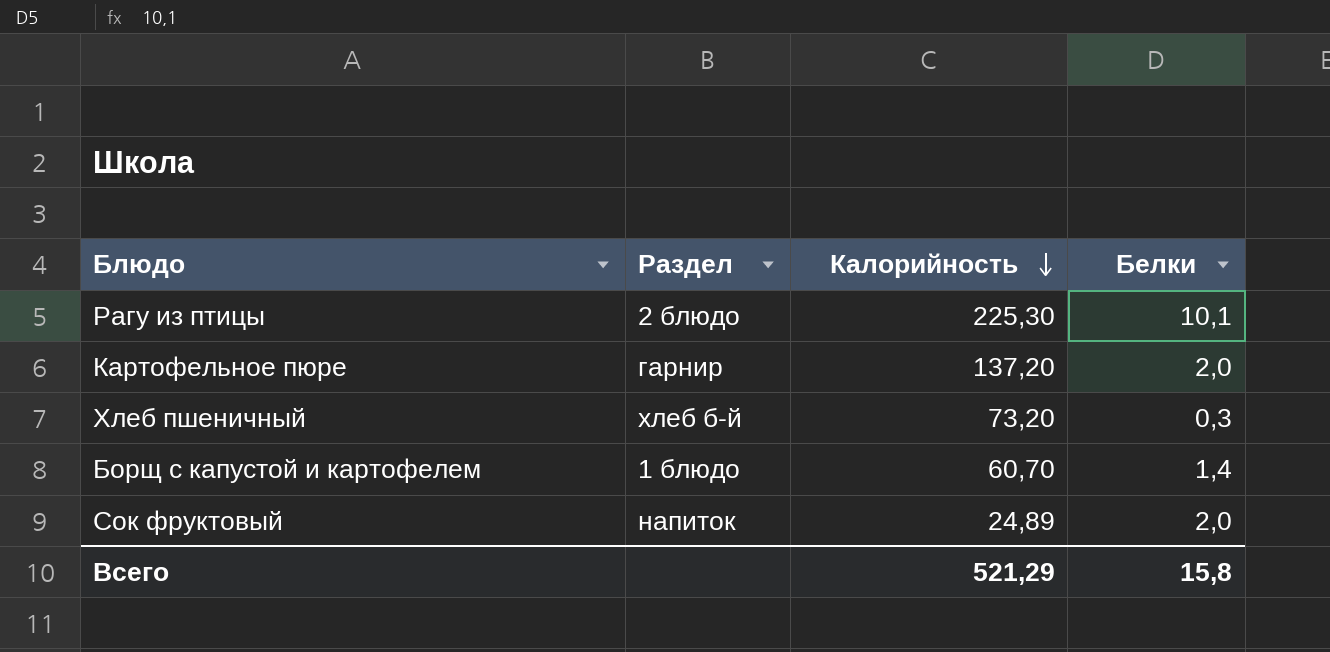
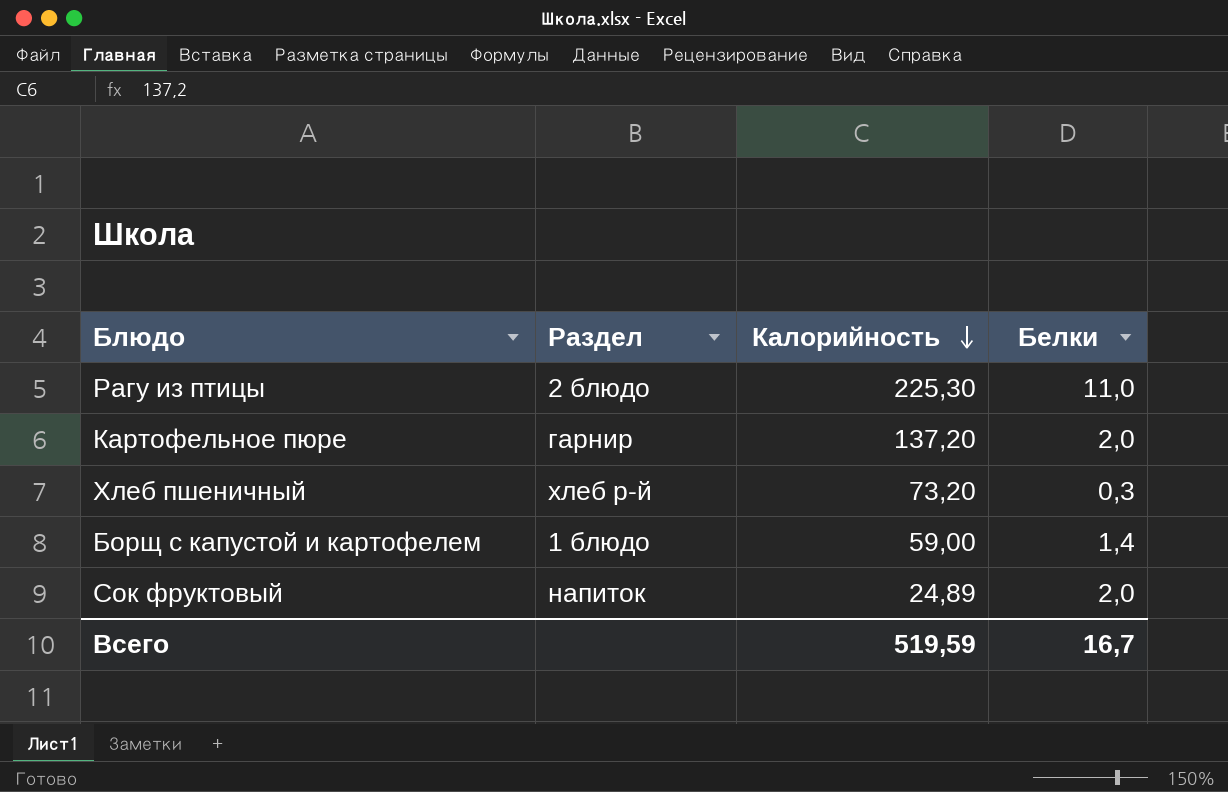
Рагу из птицы | Белки: 10,1 -> 11,0
Хлеб пшеничный | Раздел: хлеб б-й -> хлеб р-й
Борщ с капустой и картофелем | Калорийность: 60,70 -> 59,00
Всего | Калорийность: 521,29 -> 519,59
Всего | Белки: 15,8 -> 16,7

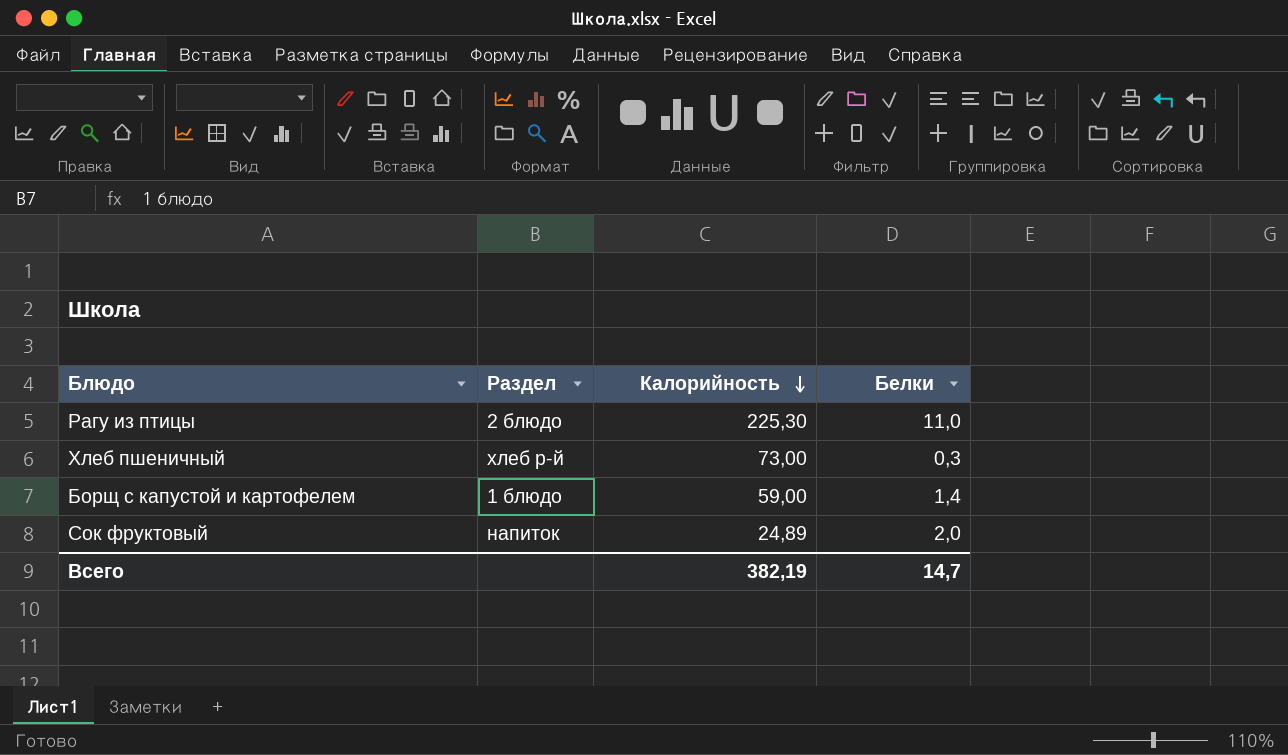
row Картофельное пюре: гарнир | 137,20 | 2,0 -> none
Хлеб пшеничный | Калорийность: 73,20 -> 73,00
Всего | Калорийность: 519,59 -> 382,19
Всего | Белки: 16,7 -> 14,7

